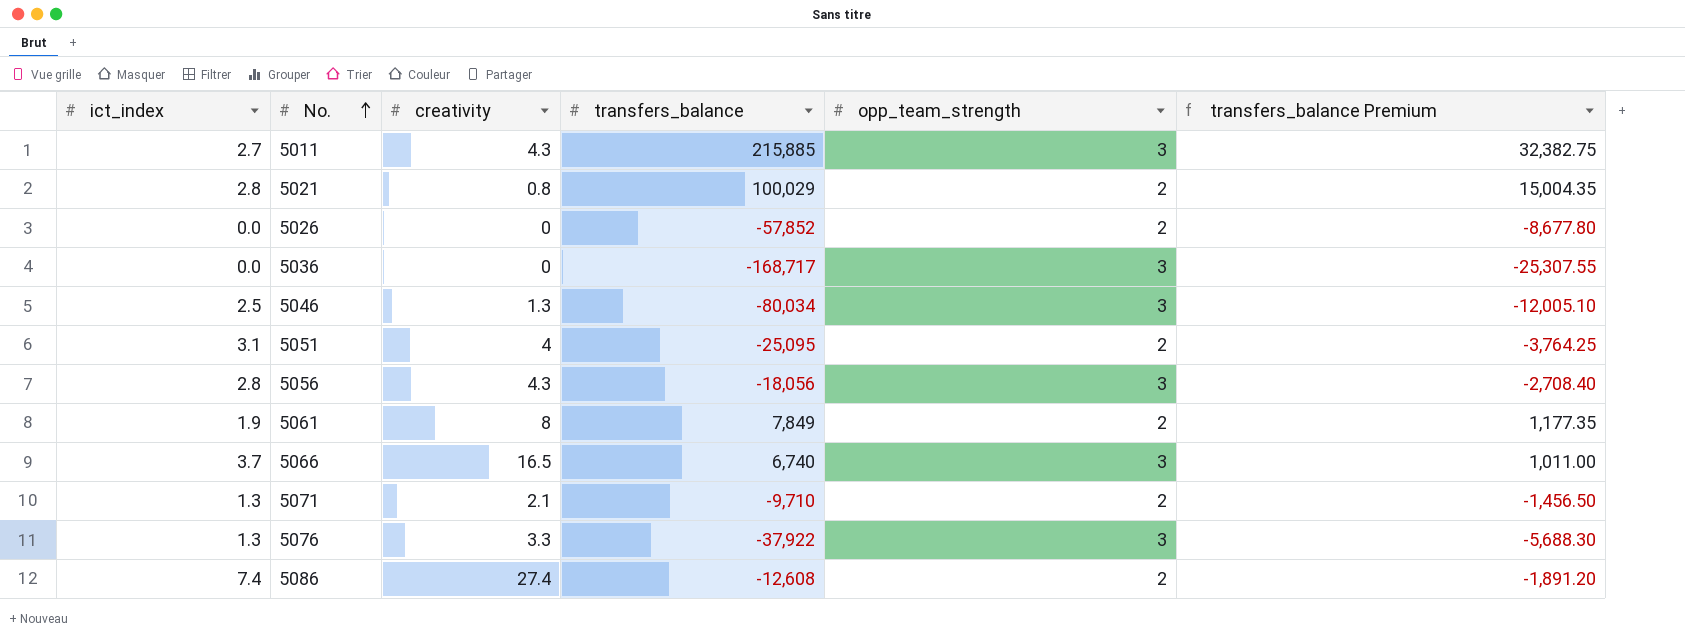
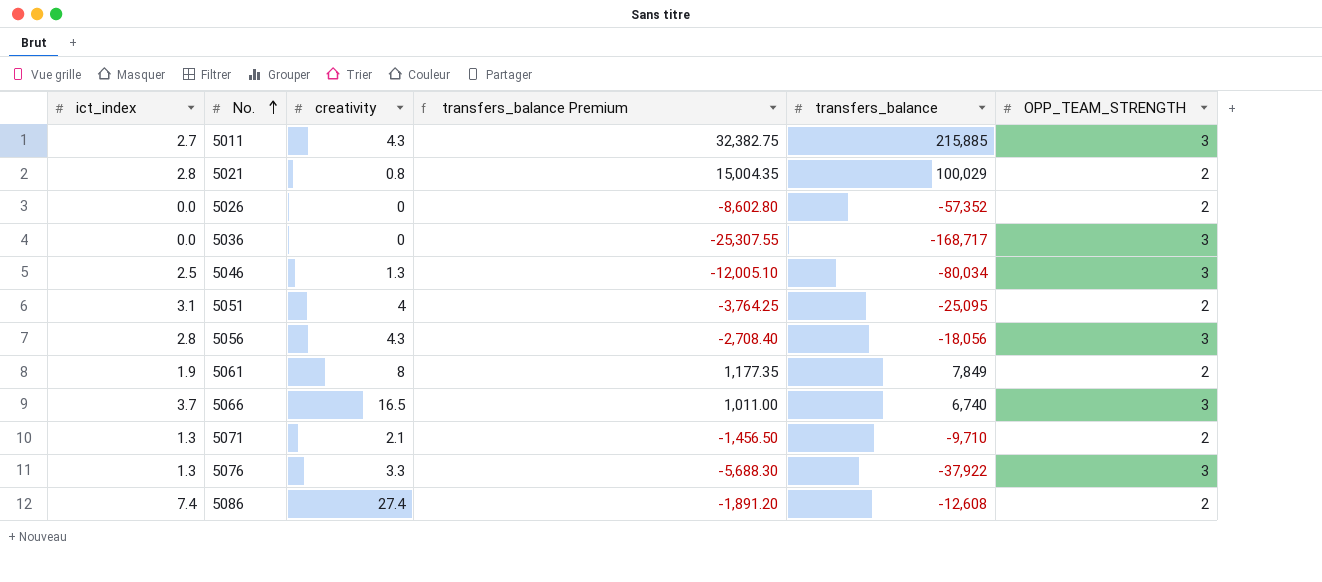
column transfers_balance Premium | position: 6 -> 4
column name: opp_team_strength -> OPP_TEAM_STRENGTH
5026 | transfers_balance Premium: -8,677.80 -> -8,602.80
5026 | transfers_balance: -57,852 -> -57,352

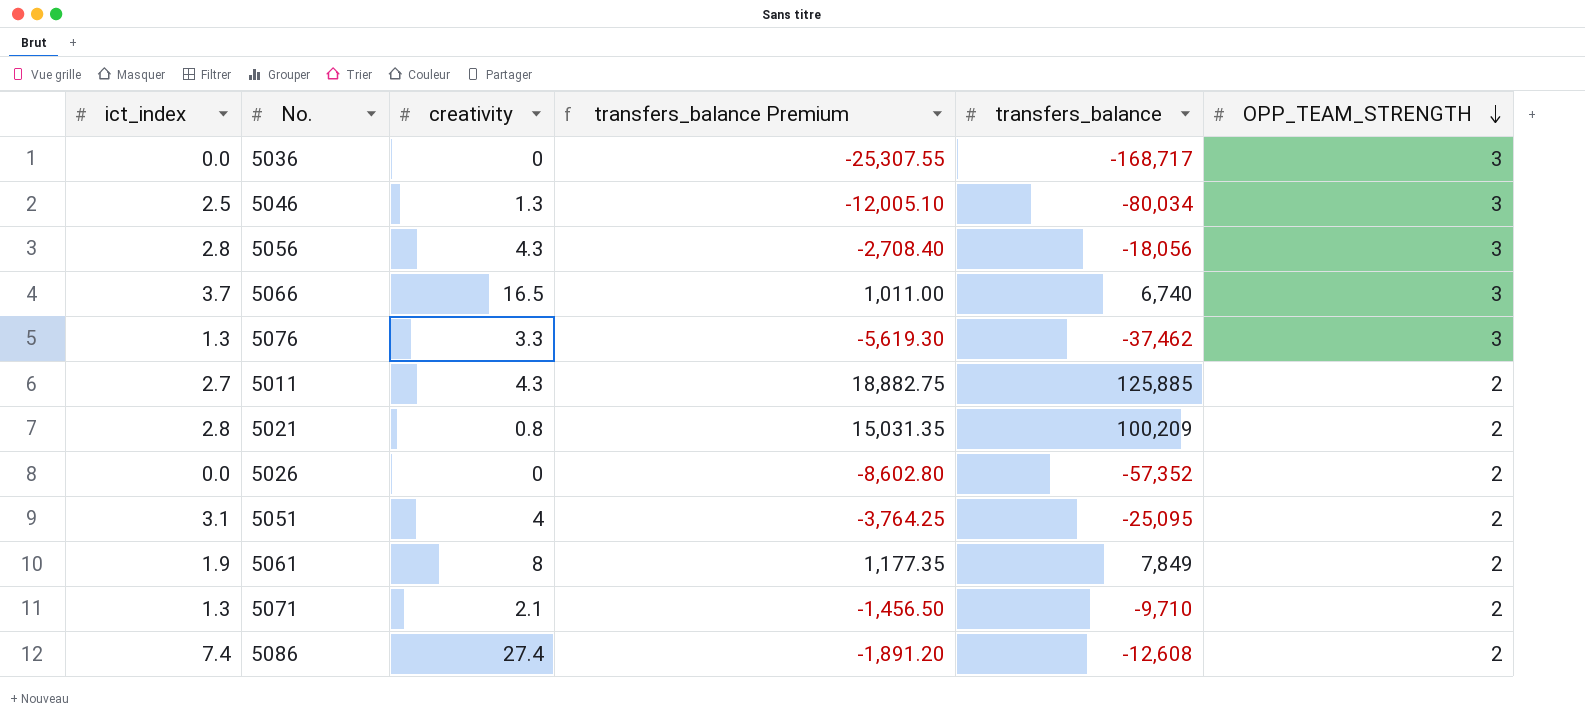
row order: No. ascending -> OPP_TEAM_STRENGTH descending
5076 | transfers_balance Premium: -5,688.30 -> -5,619.30
5076 | transfers_balance: -37,922 -> -37,462
5011 | transfers_balance Premium: 32,382.75 -> 18,882.75
5011 | transfers_balance: 215,885 -> 125,885
5011 | OPP_TEAM_STRENGTH: 3 -> 2
5021 | transfers_balance Premium: 15,004.35 -> 15,031.35
5021 | transfers_balance: 100,029 -> 100,209

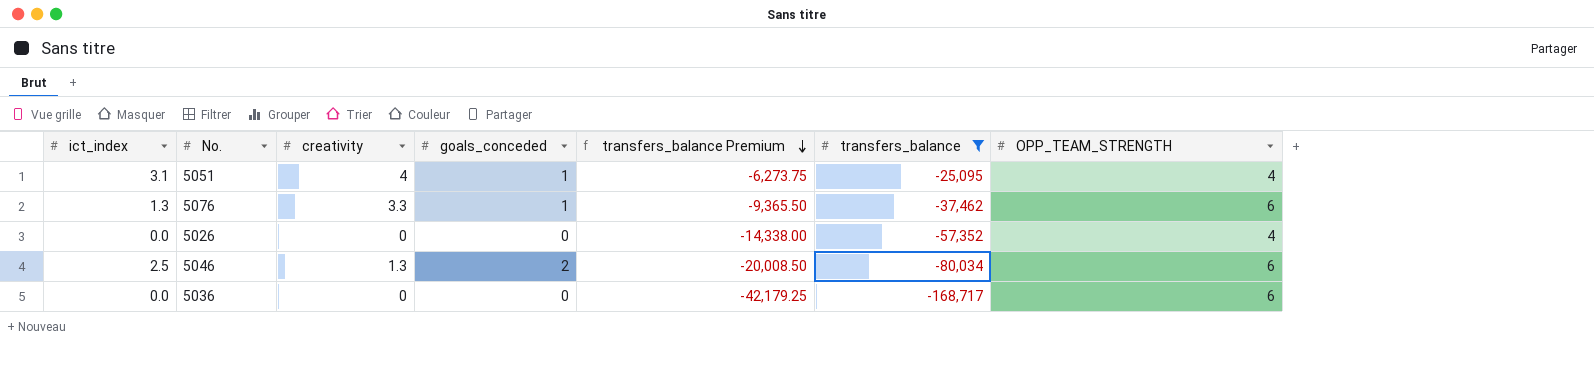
filter: none -> transfers_balance <= -25,095
row order: OPP_TEAM_STRENGTH descending -> transfers_balance Premium descending
column goals_conceded | position: none -> 4
column transfers_balance Premium | formula: [transfers_balance] * 0.15 -> [transfers_balance] * 0.25
5051 | OPP_TEAM_STRENGTH: 2 -> 4
5076 | OPP_TEAM_STRENGTH: 3 -> 6
5026 | OPP_TEAM_STRENGTH: 2 -> 4
5046 | OPP_TEAM_STRENGTH: 3 -> 6
5036 | OPP_TEAM_STRENGTH: 3 -> 6

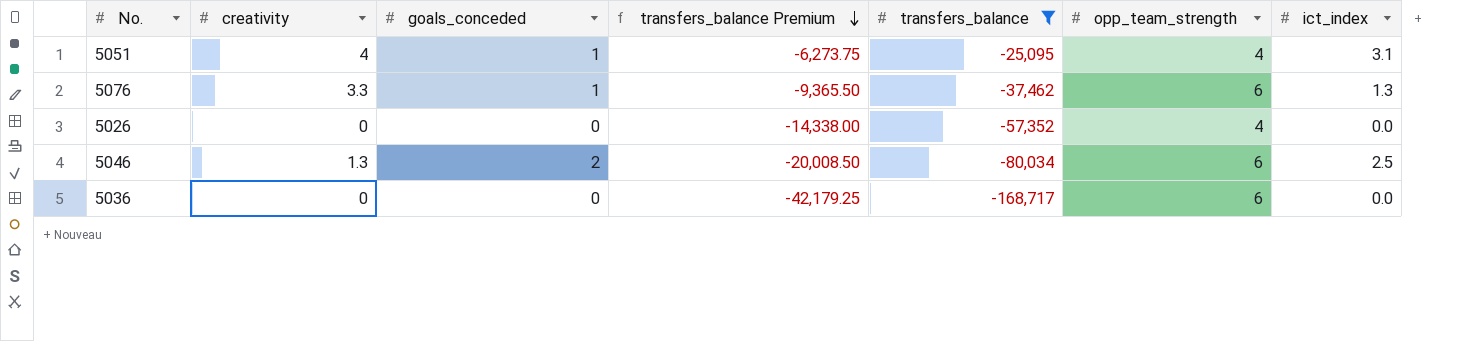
column name: OPP_TEAM_STRENGTH -> opp_team_strength
column ict_index | position: 1 -> 7

